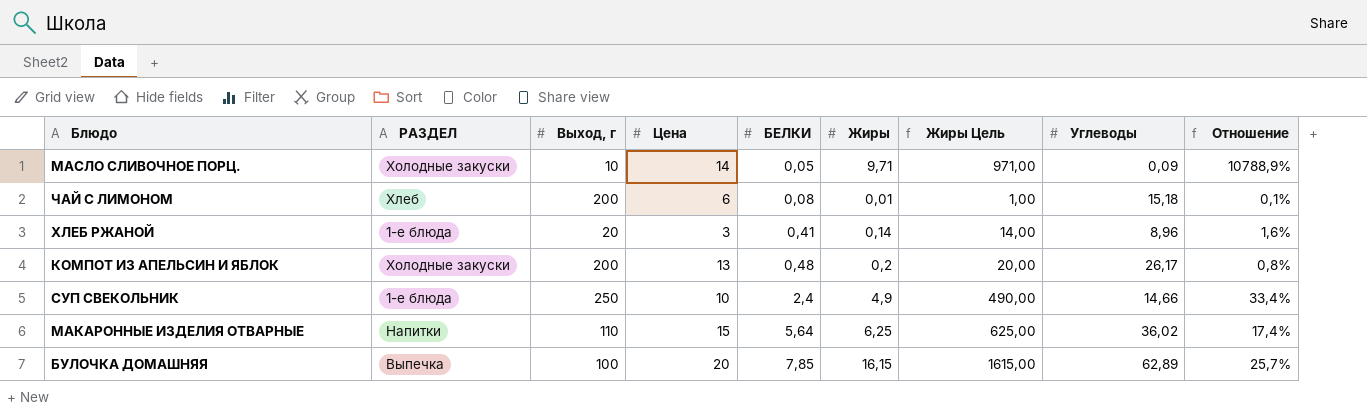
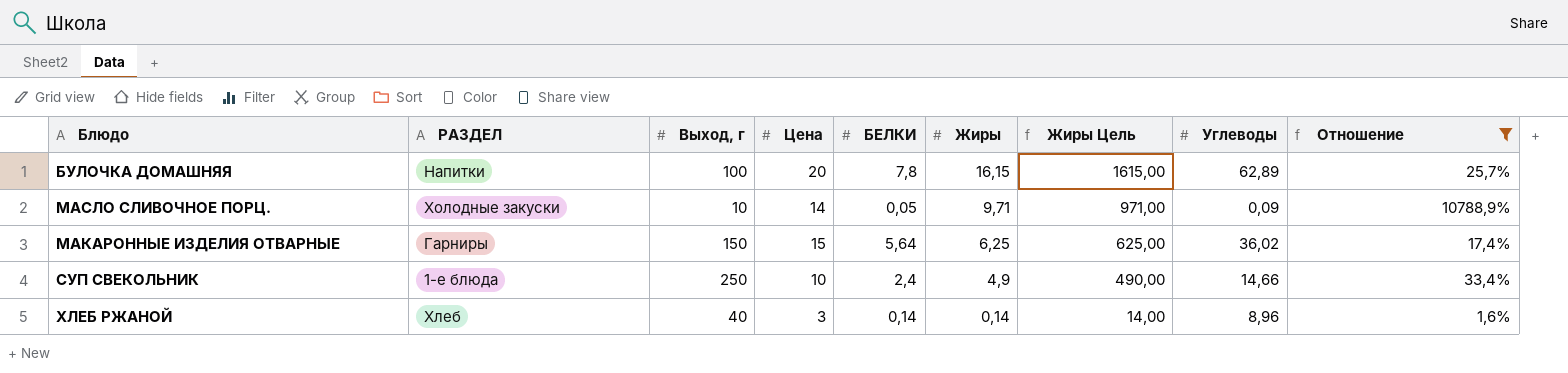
filter: none -> Отношение >= 1,6%
row order: БЕЛКИ ascending -> Жиры descending
БУЛОЧКА ДОМАШНЯЯ | РАЗДЕЛ: Выпечка -> Напитки
БУЛОЧКА ДОМАШНЯЯ | БЕЛКИ: 7,85 -> 7,8
МАКАРОННЫЕ ИЗДЕЛИЯ ОТВАРНЫЕ | РАЗДЕЛ: Напитки -> Гарниры
МАКАРОННЫЕ ИЗДЕЛИЯ ОТВАРНЫЕ | Выход, г: 110 -> 150
ХЛЕБ РЖАНОЙ | РАЗДЕЛ: 1-е блюда -> Хлеб
ХЛЕБ РЖАНОЙ | Выход, г: 20 -> 40
ХЛЕБ РЖАНОЙ | БЕЛКИ: 0,41 -> 0,14

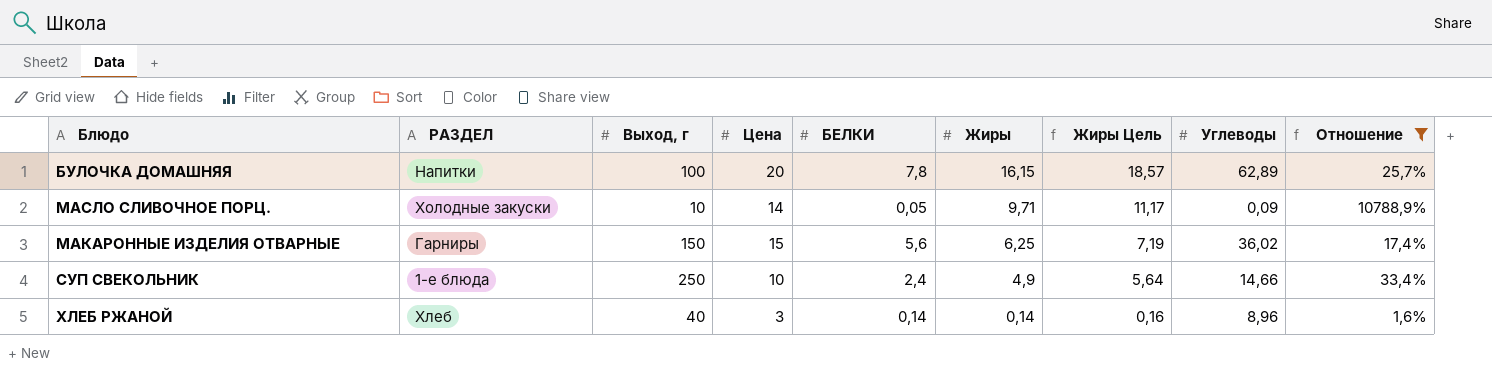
column Жиры Цель | formula: [Жиры] * 100 -> [Жиры] * 1,15
МАКАРОННЫЕ ИЗДЕЛИЯ ОТВАРНЫЕ | БЕЛКИ: 5,64 -> 5,6

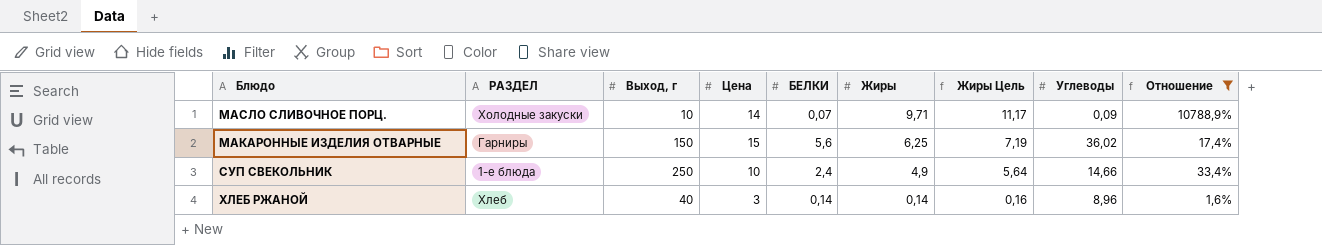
row БУЛОЧКА ДОМАШНЯЯ: Напитки | 100 | 20 | 7,8 | 16,15 | 18,57 | 62,89 | 25,7% -> none
МАСЛО СЛИВОЧНОЕ ПОРЦ. | БЕЛКИ: 0,05 -> 0,07

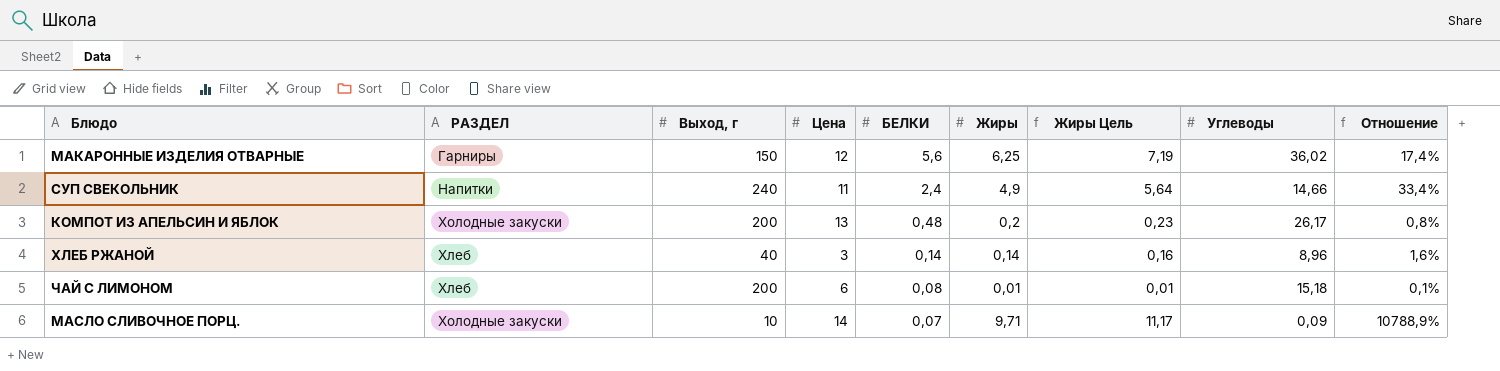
filter: Отношение >= 1,6% -> none
row order: Жиры descending -> БЕЛКИ descending
МАКАРОННЫЕ ИЗДЕЛИЯ ОТВАРНЫЕ | Цена: 15 -> 12
СУП СВЕКОЛЬНИК | РАЗДЕЛ: 1-е блюда -> Напитки
СУП СВЕКОЛЬНИК | Выход, г: 250 -> 240
СУП СВЕКОЛЬНИК | Цена: 10 -> 11

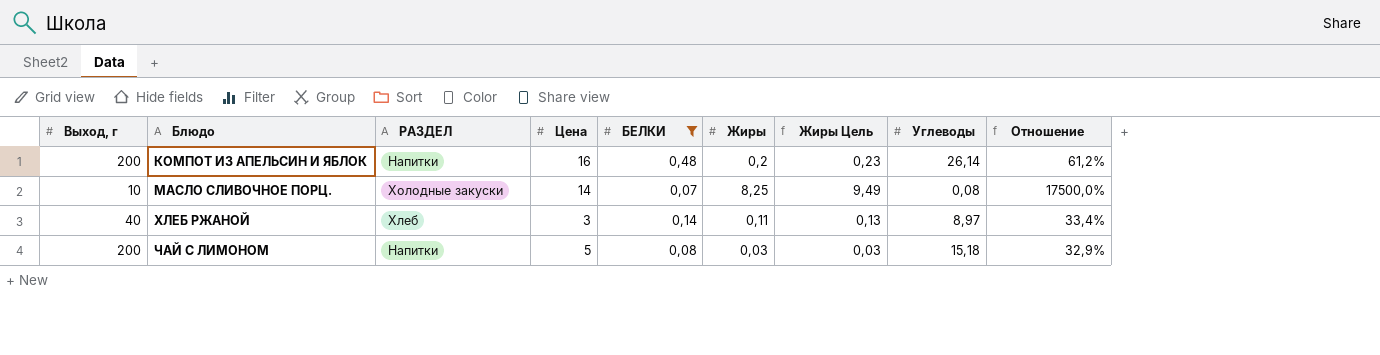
filter: none -> БЕЛКИ <= 0,48
row order: БЕЛКИ descending -> Блюдо ascending
column Выход, г | position: 3 -> 1
column Отношение | formula: [Жиры] / [Углеводы] -> [Цена] / [Углеводы]
КОМПОТ ИЗ АПЕЛЬСИН И ЯБЛОК | РАЗДЕЛ: Холодные закуски -> Напитки
КОМПОТ ИЗ АПЕЛЬСИН И ЯБЛОК | Цена: 13 -> 16
КОМПОТ ИЗ АПЕЛЬСИН И ЯБЛОК | Углеводы: 26,17 -> 26,14
МАСЛО СЛИВОЧНОЕ ПОРЦ. | Жиры: 9,71 -> 8,25
МАСЛО СЛИВОЧНОЕ ПОРЦ. | Жиры Цель: 11,17 -> 9,49
МАСЛО СЛИВОЧНОЕ ПОРЦ. | Углеводы: 0,09 -> 0,08
ХЛЕБ РЖАНОЙ | Жиры: 0,14 -> 0,11
ХЛЕБ РЖАНОЙ | Жиры Цель: 0,16 -> 0,13
ХЛЕБ РЖАНОЙ | Углеводы: 8,96 -> 8,97
ЧАЙ С ЛИМОНОМ | РАЗДЕЛ: Хлеб -> Напитки
ЧАЙ С ЛИМОНОМ | Цена: 6 -> 5
ЧАЙ С ЛИМОНОМ | Жиры: 0,01 -> 0,03
ЧАЙ С ЛИМОНОМ | Жиры Цель: 0,01 -> 0,03

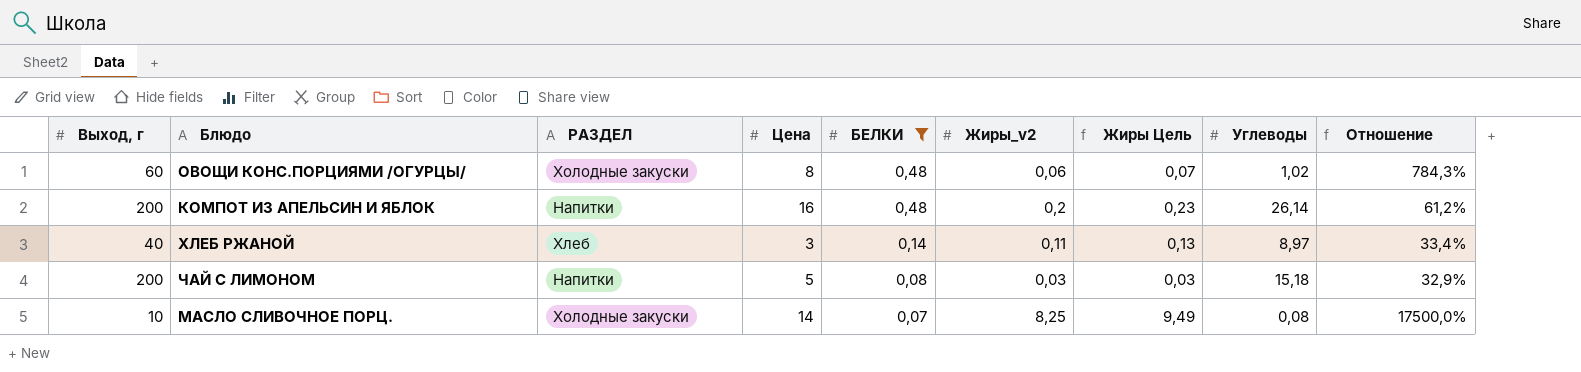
row order: Блюдо ascending -> БЕЛКИ descending
column name: Жиры -> Жиры_v2
row ОВОЩИ КОНС.ПОРЦИЯМИ /ОГУРЦЫ/: none -> 60 | Холодные закуски | 8 | 0,48 | 0,06 | 0,07 | 1,02 | 784,3%

